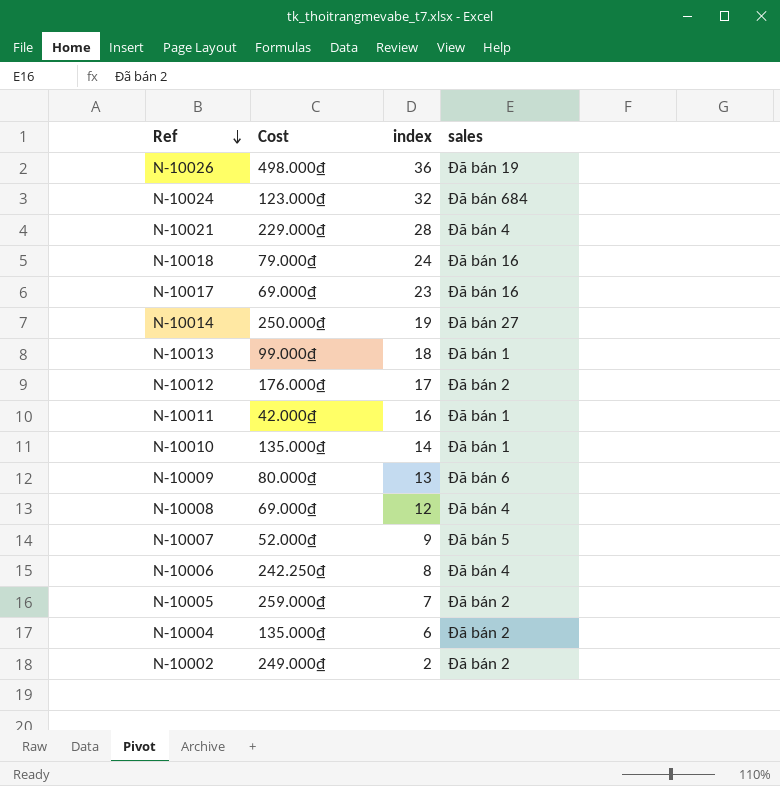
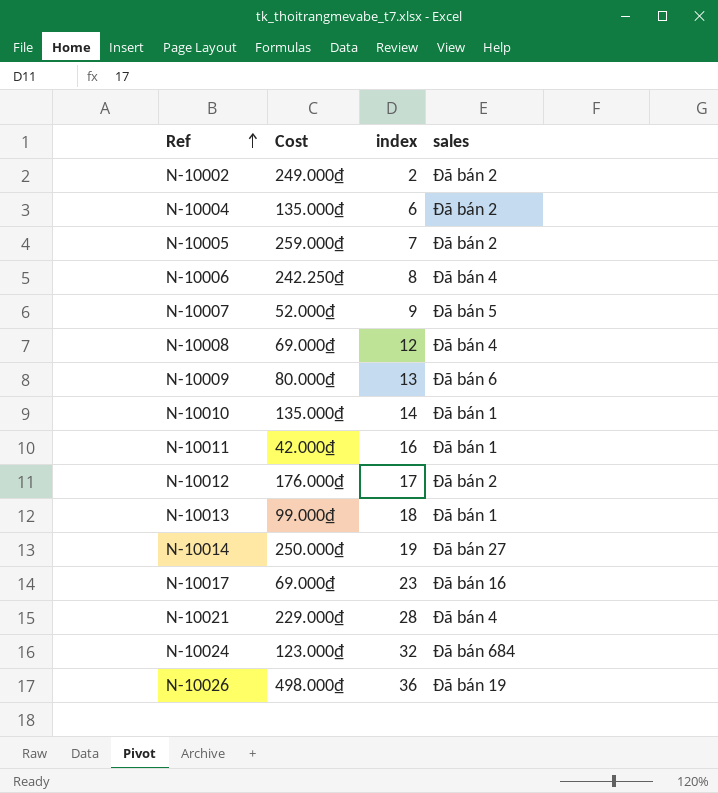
row order: Ref descending -> Ref ascending
row N-10018: 79.000₫ | 24 | Đã bán 16 -> none

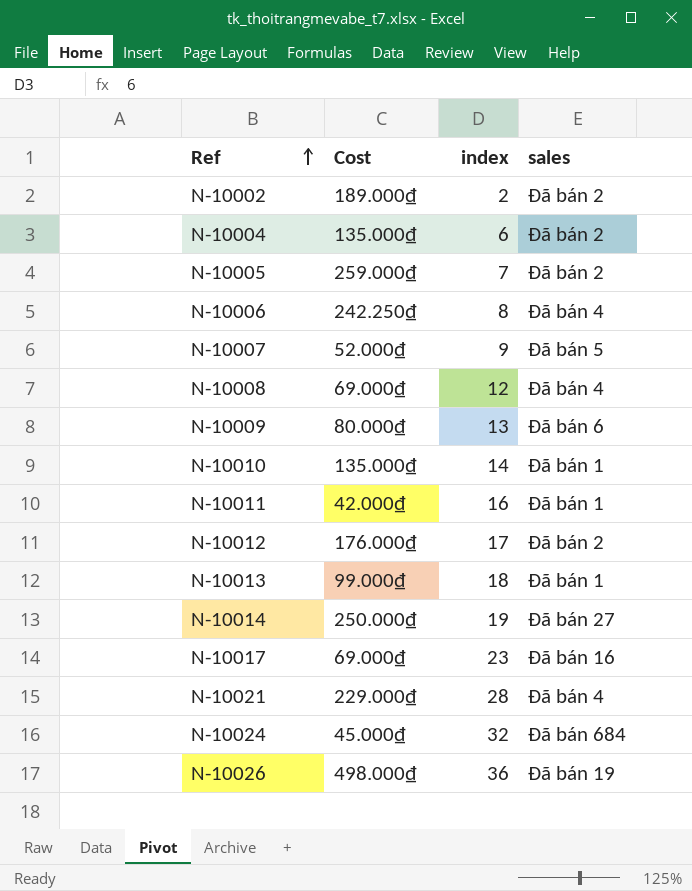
N-10002 | Cost: 249.000₫ -> 189.000₫
N-10024 | Cost: 123.000₫ -> 45.000₫

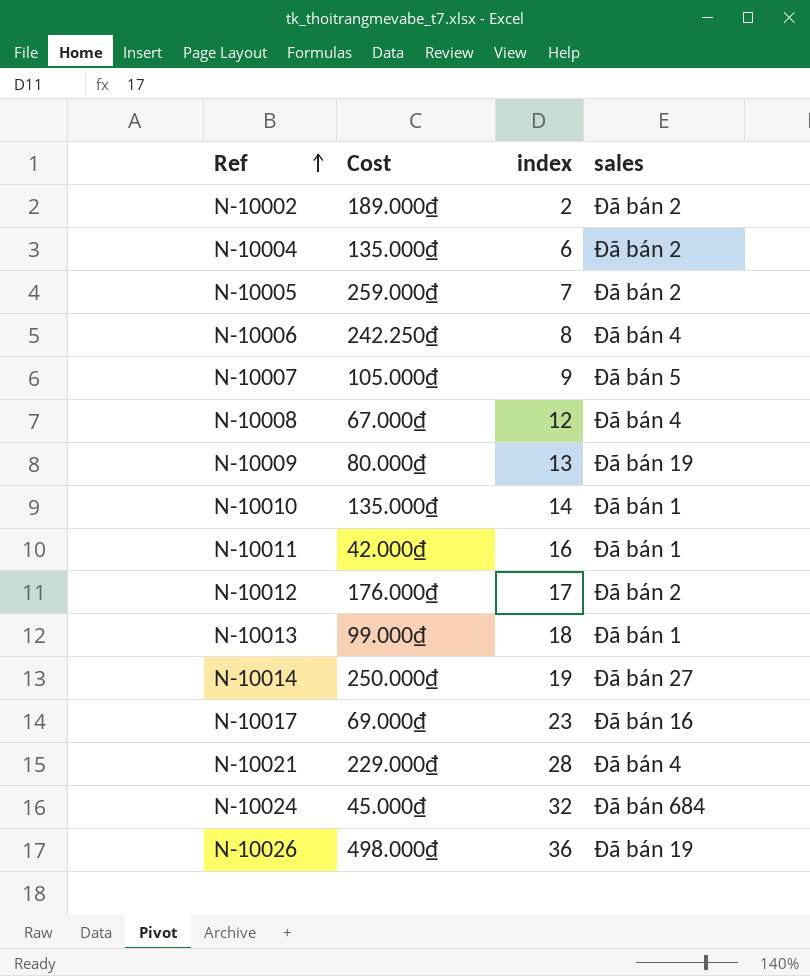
N-10007 | Cost: 52.000₫ -> 105.000₫
N-10008 | Cost: 69.000₫ -> 67.000₫
N-10009 | sales: Đã bán 6 -> Đã bán 19

